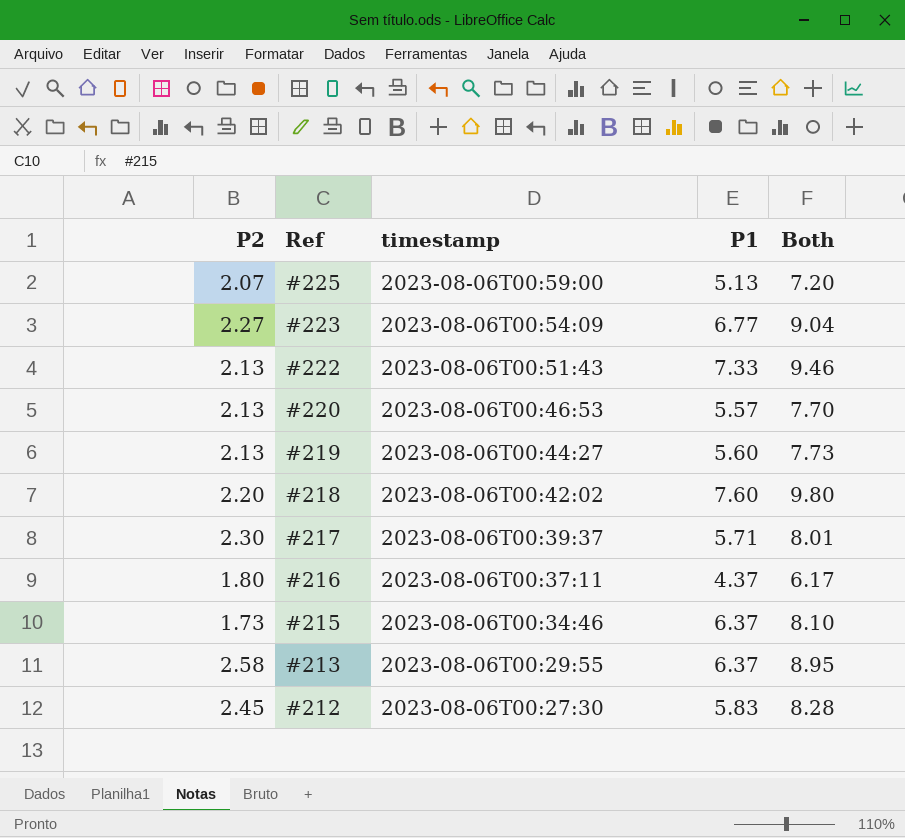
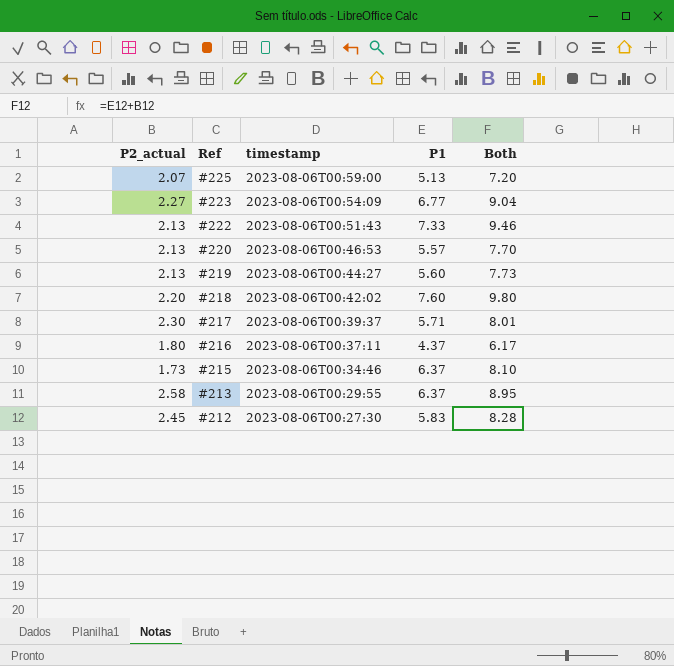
column name: P2 -> P2_actual

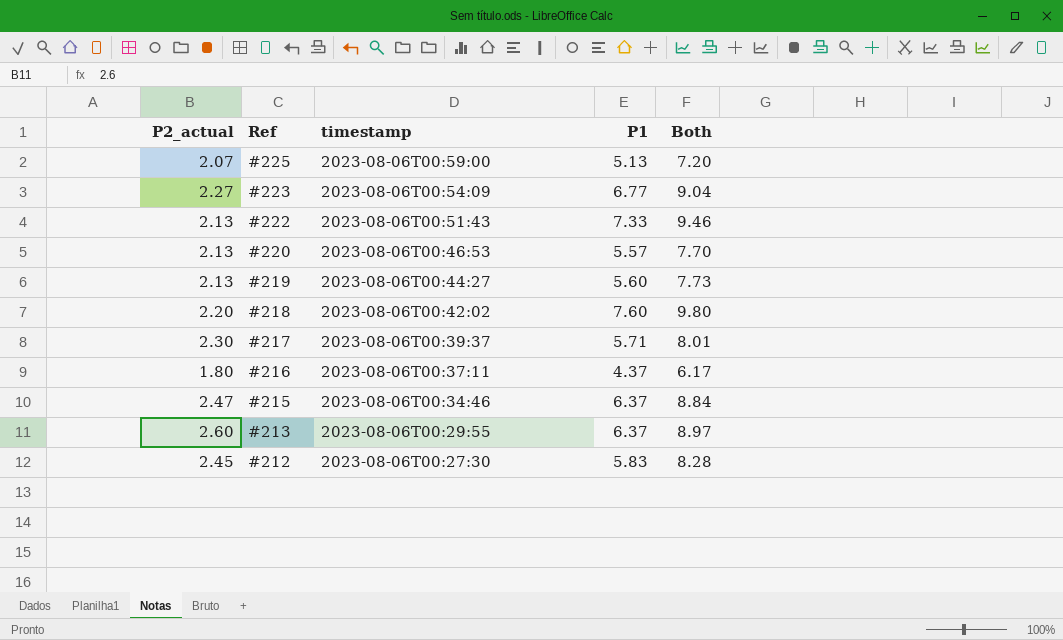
#215 | P2_actual: 1.73 -> 2.47
#215 | Both: 8.10 -> 8.84
#213 | P2_actual: 2.58 -> 2.60
#213 | Both: 8.95 -> 8.97

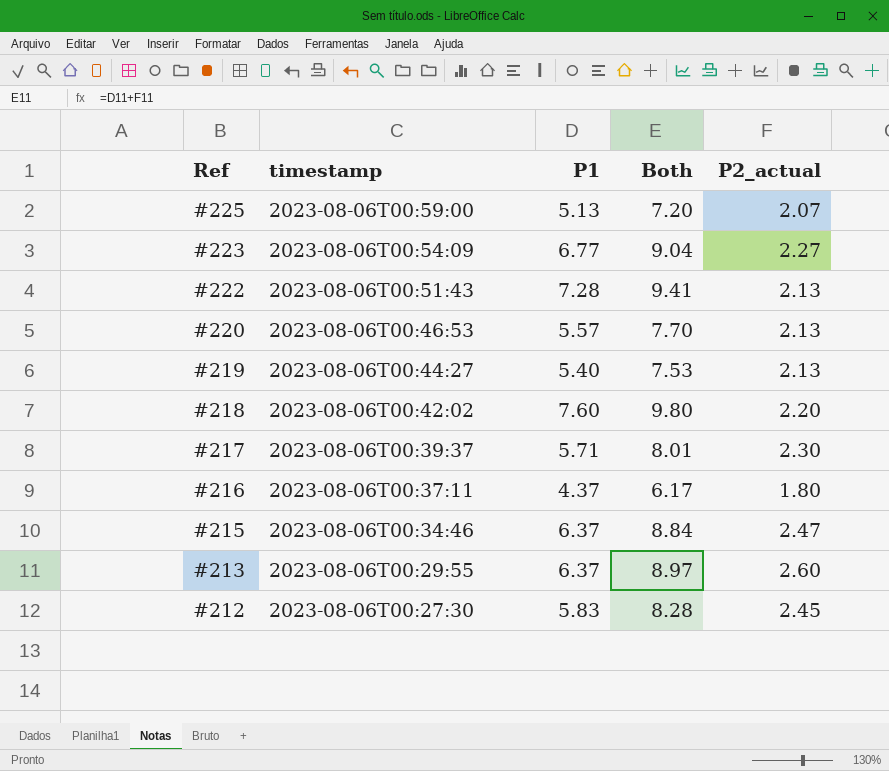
column P2_actual | position: 1 -> 5
#222 | P1: 7.33 -> 7.28
#222 | Both: 9.46 -> 9.41
#219 | P1: 5.60 -> 5.40
#219 | Both: 7.73 -> 7.53

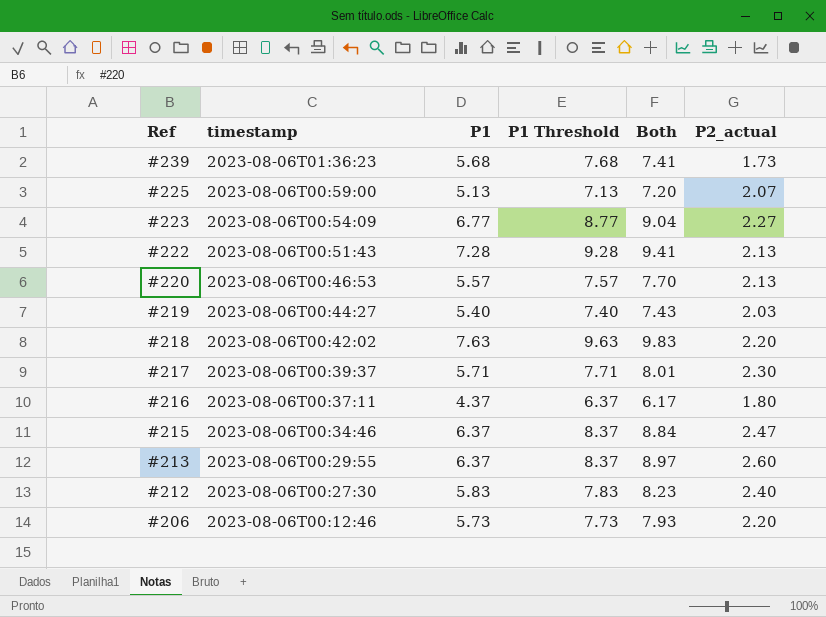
column P1 Threshold | formula: none -> [P1] + 2
row #239: none -> 2023-08-06T01:36:23 | 5.68 | 7.68 | 7.41 | 1.73
#219 | Both: 7.53 -> 7.43
#219 | P2_actual: 2.13 -> 2.03
#218 | P1: 7.60 -> 7.63
#218 | Both: 9.80 -> 9.83
#212 | Both: 8.28 -> 8.23
#212 | P2_actual: 2.45 -> 2.40
row #206: none -> 2023-08-06T00:12:46 | 5.73 | 7.73 | 7.93 | 2.20

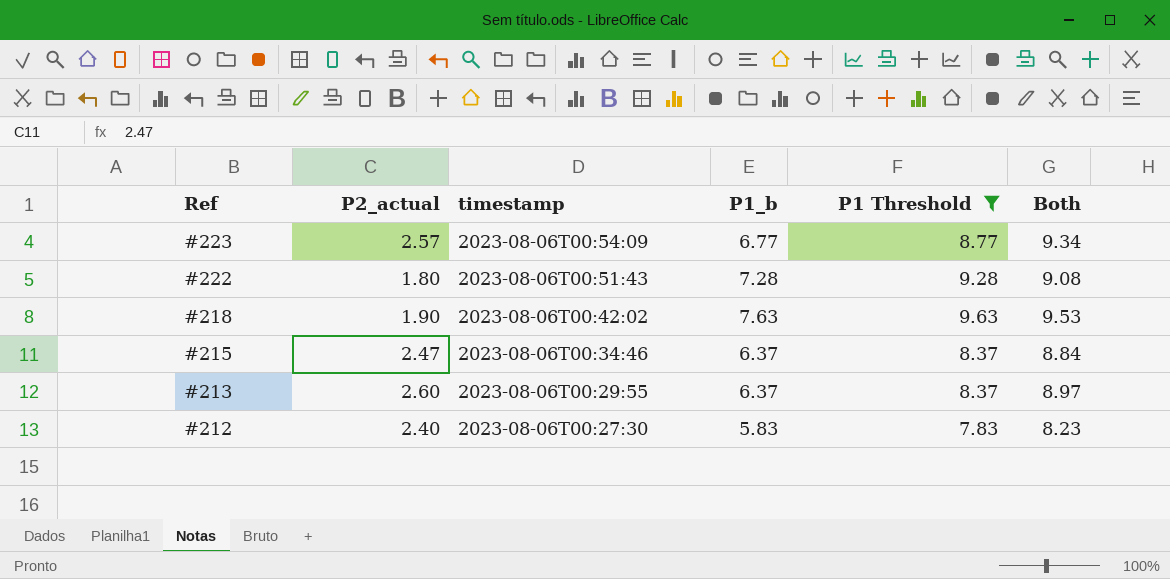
filter: none -> P1 Threshold >= 7.83
column P2_actual | position: 6 -> 2
column name: P1 -> P1_b
#223 | P2_actual: 2.27 -> 2.57
#223 | Both: 9.04 -> 9.34
#222 | P2_actual: 2.13 -> 1.80
#222 | Both: 9.41 -> 9.08
#218 | P2_actual: 2.20 -> 1.90
#218 | Both: 9.83 -> 9.53

